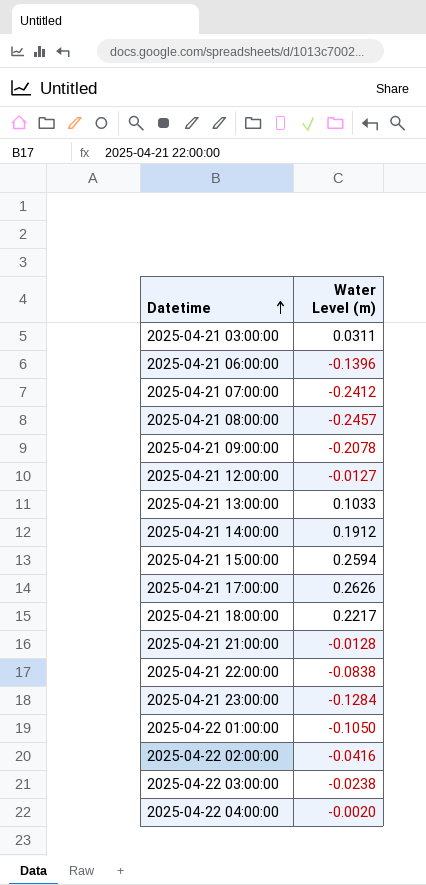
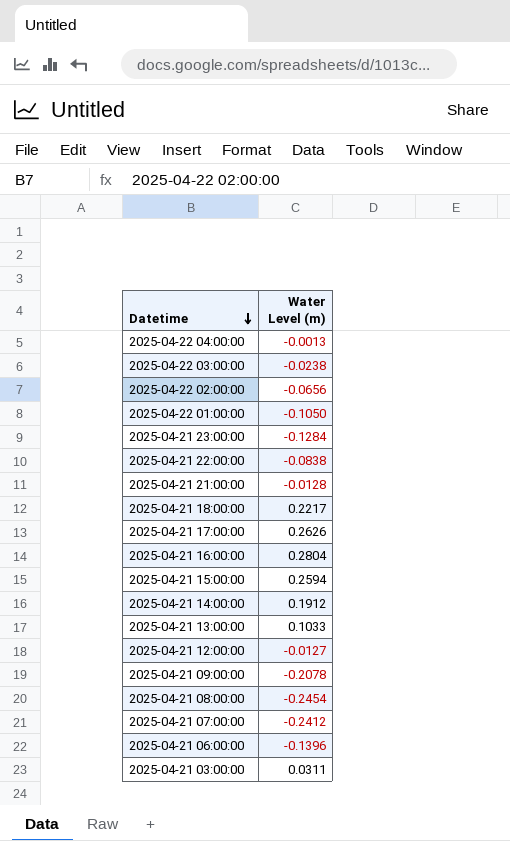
row order: Datetime ascending -> Datetime descending
2025-04-22 04:00:00 | Water Level (m): -0.0020 -> -0.0013
2025-04-22 02:00:00 | Water Level (m): -0.0416 -> -0.0656
row 2025-04-21 16:00:00: none -> 0.2804
2025-04-21 08:00:00 | Water Level (m): -0.2457 -> -0.2454

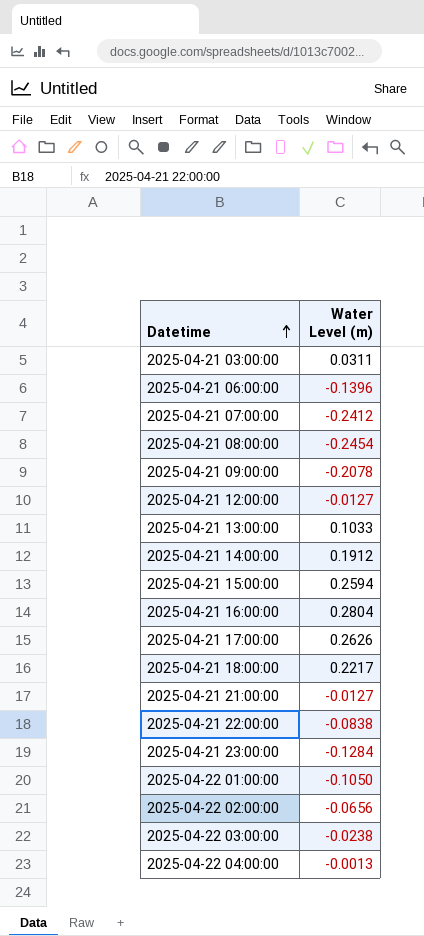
row order: Datetime descending -> Datetime ascending
2025-04-21 21:00:00 | Water Level (m): -0.0128 -> -0.0127

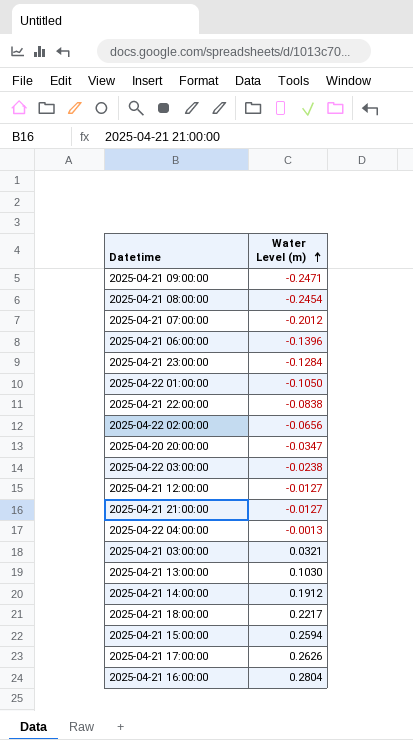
row order: Datetime ascending -> Water Level (m) ascending
2025-04-21 09:00:00 | Water Level (m): -0.2078 -> -0.2471
2025-04-21 07:00:00 | Water Level (m): -0.2412 -> -0.2012
row 2025-04-20 20:00:00: none -> -0.0347
2025-04-21 03:00:00 | Water Level (m): 0.0311 -> 0.0321
2025-04-21 13:00:00 | Water Level (m): 0.1033 -> 0.1030

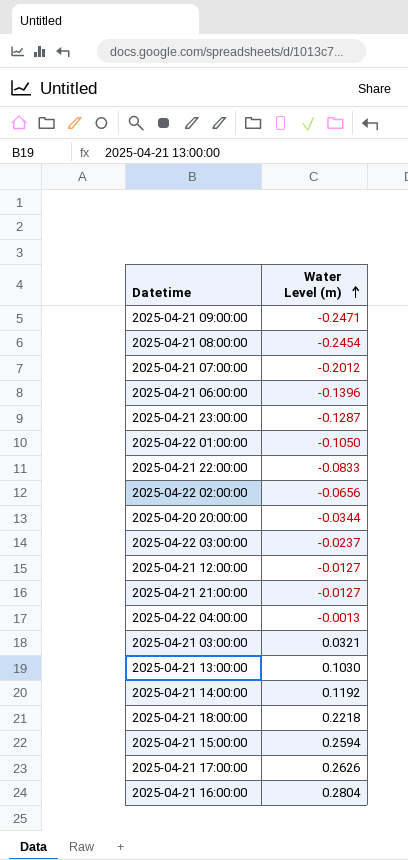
2025-04-21 23:00:00 | Water Level (m): -0.1284 -> -0.1287
2025-04-21 22:00:00 | Water Level (m): -0.0838 -> -0.0833
2025-04-20 20:00:00 | Water Level (m): -0.0347 -> -0.0344
2025-04-22 03:00:00 | Water Level (m): -0.0238 -> -0.0237
2025-04-21 14:00:00 | Water Level (m): 0.1912 -> 0.1192
2025-04-21 18:00:00 | Water Level (m): 0.2217 -> 0.2218

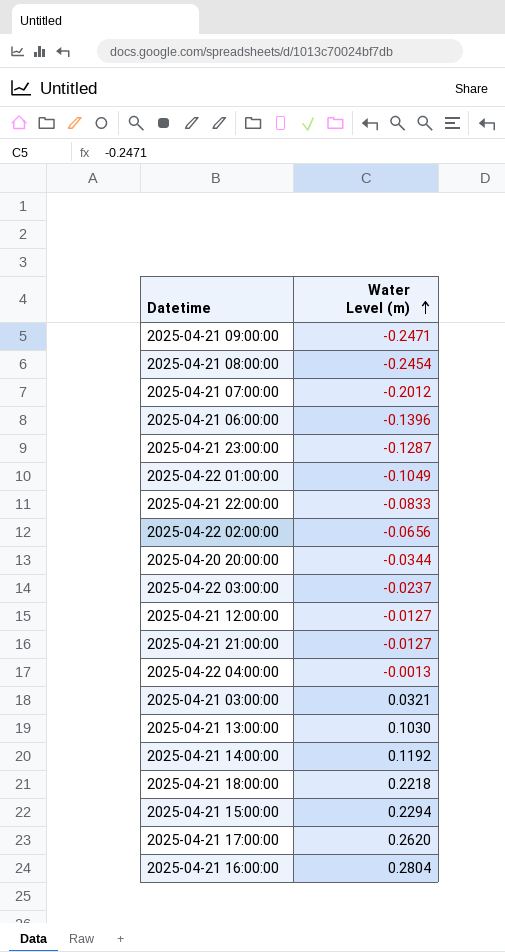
2025-04-22 01:00:00 | Water Level (m): -0.1050 -> -0.1049
2025-04-21 15:00:00 | Water Level (m): 0.2594 -> 0.2294
2025-04-21 17:00:00 | Water Level (m): 0.2626 -> 0.2620

